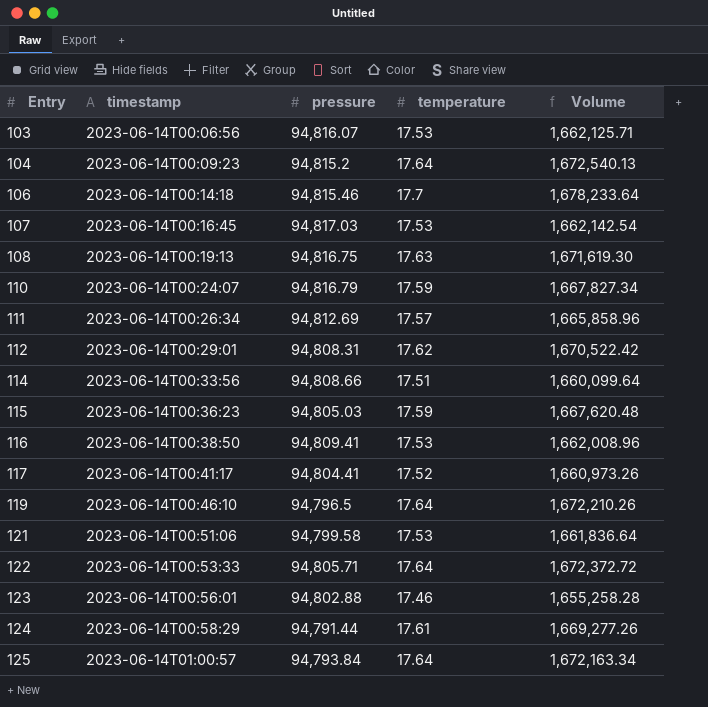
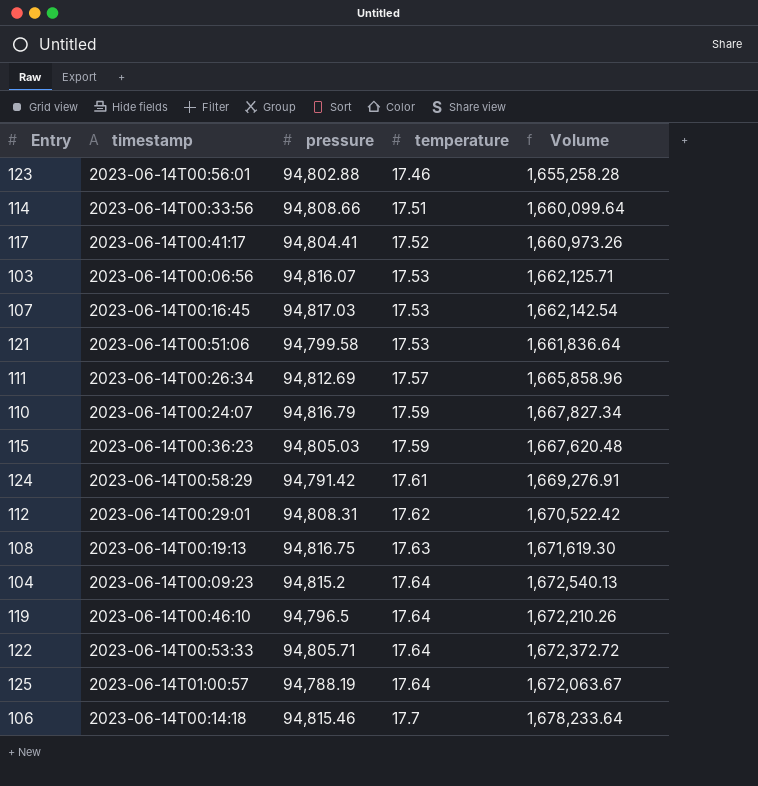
row order: Entry ascending -> temperature ascending
row 116: 2023-06-14T00:38:50 | 94,809.41 | 17.53 | 1,662,008.96 -> none
124 | pressure: 94,791.44 -> 94,791.42
124 | Volume: 1,669,277.26 -> 1,669,276.91
125 | pressure: 94,793.84 -> 94,788.19
125 | Volume: 1,672,163.34 -> 1,672,063.67

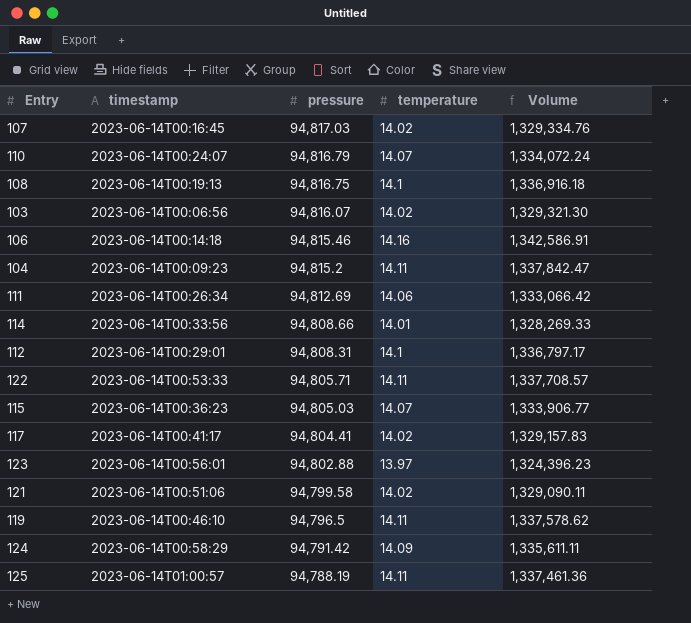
row order: temperature ascending -> pressure descending
107 | temperature: 17.53 -> 14.02
107 | Volume: 1,662,142.54 -> 1,329,334.76
110 | temperature: 17.59 -> 14.07
110 | Volume: 1,667,827.34 -> 1,334,072.24
108 | temperature: 17.63 -> 14.1
108 | Volume: 1,671,619.30 -> 1,336,916.18
103 | temperature: 17.53 -> 14.02
103 | Volume: 1,662,125.71 -> 1,329,321.30
106 | temperature: 17.7 -> 14.16
106 | Volume: 1,678,233.64 -> 1,342,586.91
104 | temperature: 17.64 -> 14.11
104 | Volume: 1,672,540.13 -> 1,337,842.47
111 | temperature: 17.57 -> 14.06
111 | Volume: 1,665,858.96 -> 1,333,066.42
114 | temperature: 17.51 -> 14.01
114 | Volume: 1,660,099.64 -> 1,328,269.33
112 | temperature: 17.62 -> 14.1
112 | Volume: 1,670,522.42 -> 1,336,797.17
122 | temperature: 17.64 -> 14.11
122 | Volume: 1,672,372.72 -> 1,337,708.57
115 | temperature: 17.59 -> 14.07
115 | Volume: 1,667,620.48 -> 1,333,906.77
117 | temperature: 17.52 -> 14.02
117 | Volume: 1,660,973.26 -> 1,329,157.83
123 | temperature: 17.46 -> 13.97
123 | Volume: 1,655,258.28 -> 1,324,396.23
121 | temperature: 17.53 -> 14.02
121 | Volume: 1,661,836.64 -> 1,329,090.11
119 | temperature: 17.64 -> 14.11
119 | Volume: 1,672,210.26 -> 1,337,578.62
124 | temperature: 17.61 -> 14.09
124 | Volume: 1,669,276.91 -> 1,335,611.11
125 | temperature: 17.64 -> 14.11
125 | Volume: 1,672,063.67 -> 1,337,461.36

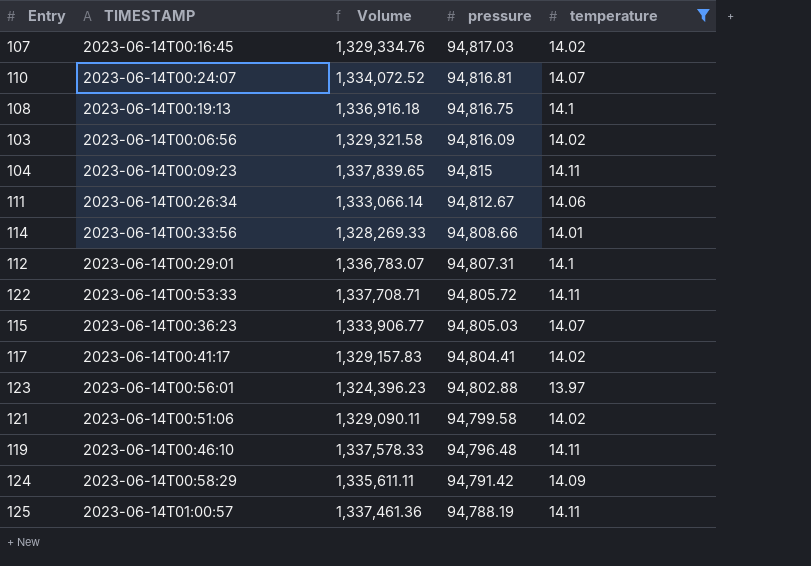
filter: none -> temperature != 14.16
column name: timestamp -> TIMESTAMP
column Volume | position: 5 -> 3
110 | Volume: 1,334,072.24 -> 1,334,072.52
110 | pressure: 94,816.79 -> 94,816.81
103 | Volume: 1,329,321.30 -> 1,329,321.58
103 | pressure: 94,816.07 -> 94,816.09
104 | Volume: 1,337,842.47 -> 1,337,839.65
104 | pressure: 94,815.2 -> 94,815
111 | Volume: 1,333,066.42 -> 1,333,066.14
111 | pressure: 94,812.69 -> 94,812.67
112 | Volume: 1,336,797.17 -> 1,336,783.07
112 | pressure: 94,808.31 -> 94,807.31
122 | Volume: 1,337,708.57 -> 1,337,708.71
122 | pressure: 94,805.71 -> 94,805.72
119 | Volume: 1,337,578.62 -> 1,337,578.33
119 | pressure: 94,796.5 -> 94,796.48

